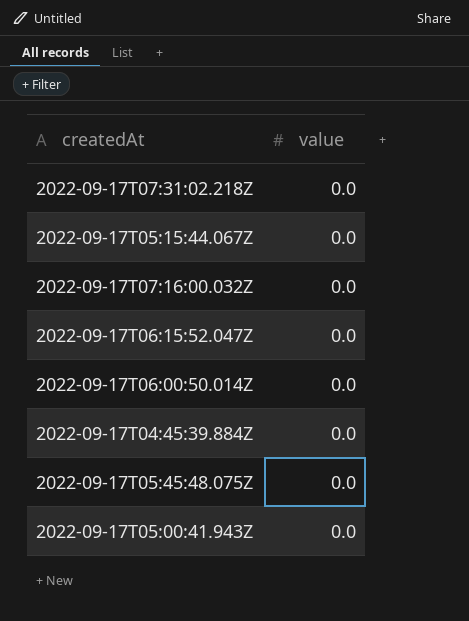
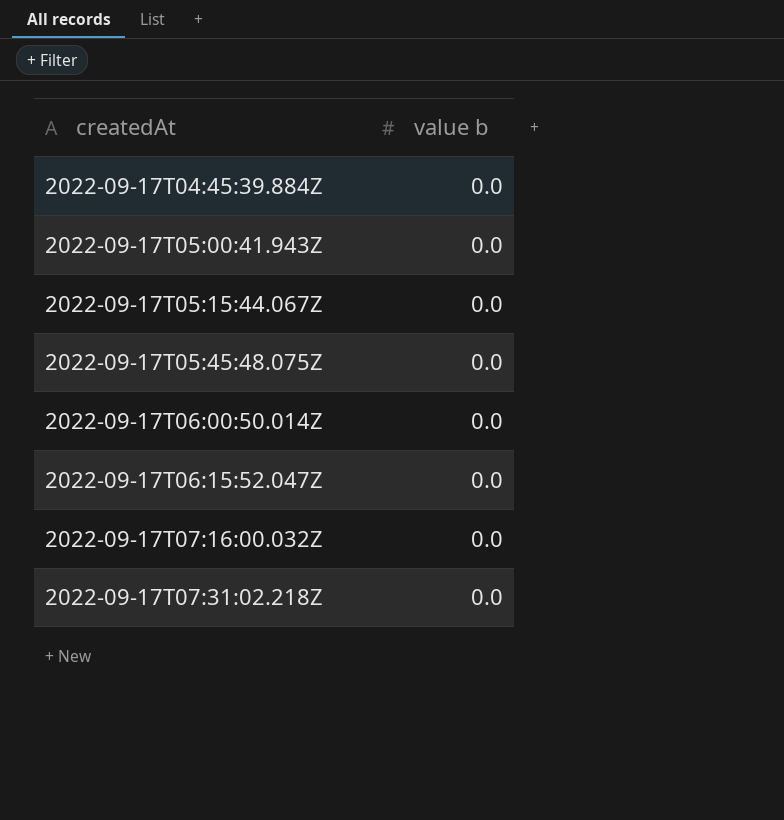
row order: none -> createdAt ascending
column name: value -> value b

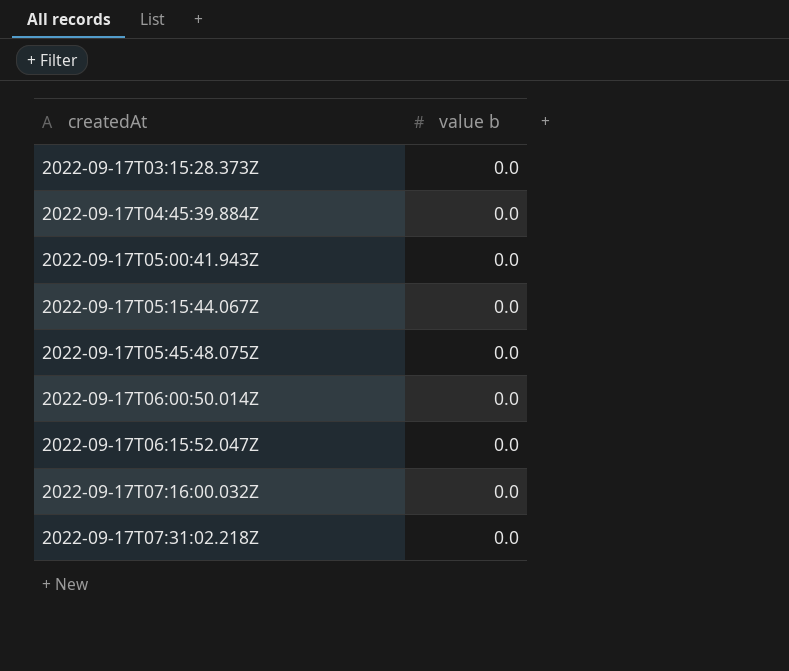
row 2022-09-17T03:15:28.373Z: none -> 0.0

